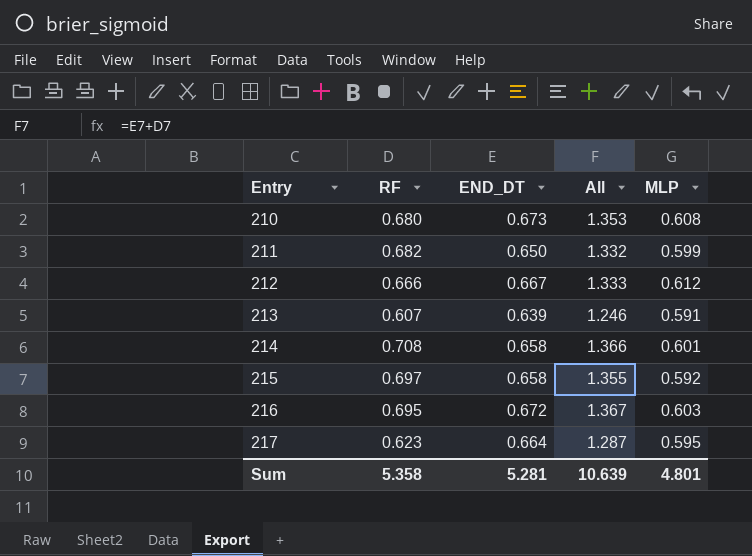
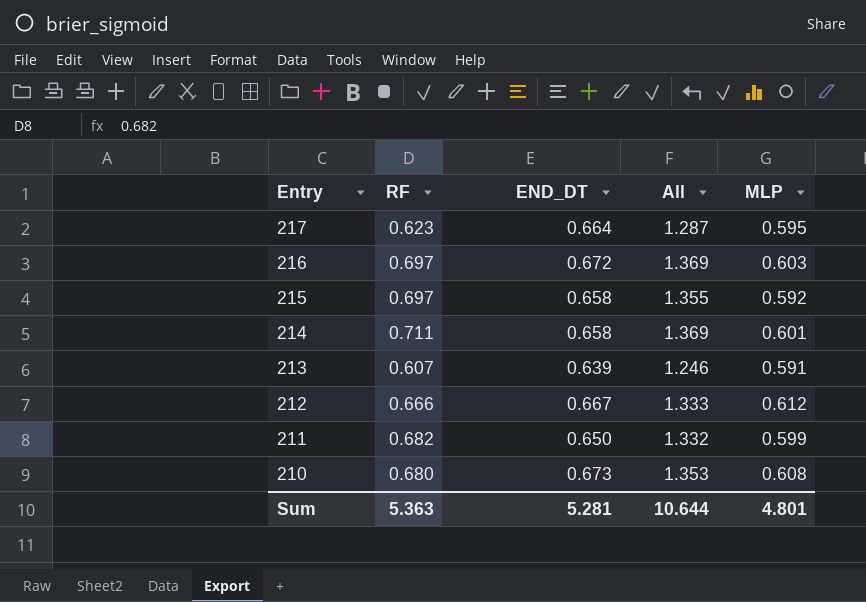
row order: Entry ascending -> Entry descending
216 | RF: 0.695 -> 0.697
216 | All: 1.367 -> 1.369
214 | RF: 0.708 -> 0.711
214 | All: 1.366 -> 1.369
Sum | RF: 5.358 -> 5.363
Sum | All: 10.639 -> 10.644

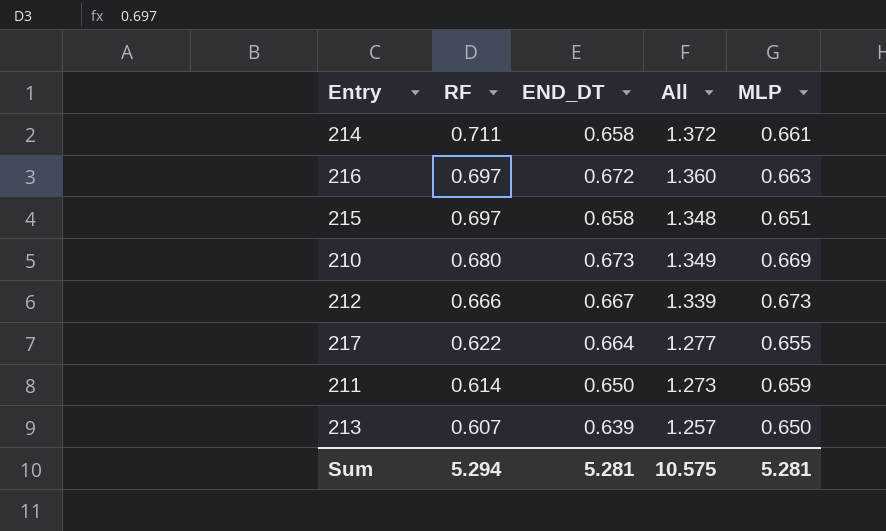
row order: Entry descending -> RF descending
column All | formula: [RF] + [END_DT] -> [RF] + [MLP]
214 | MLP: 0.601 -> 0.661
216 | MLP: 0.603 -> 0.663
215 | MLP: 0.592 -> 0.651
210 | MLP: 0.608 -> 0.669
212 | MLP: 0.612 -> 0.673
217 | RF: 0.623 -> 0.622
217 | MLP: 0.595 -> 0.655
211 | RF: 0.682 -> 0.614
211 | MLP: 0.599 -> 0.659
213 | MLP: 0.591 -> 0.650
Sum | RF: 5.363 -> 5.294
Sum | All: 10.644 -> 10.575
Sum | MLP: 4.801 -> 5.281

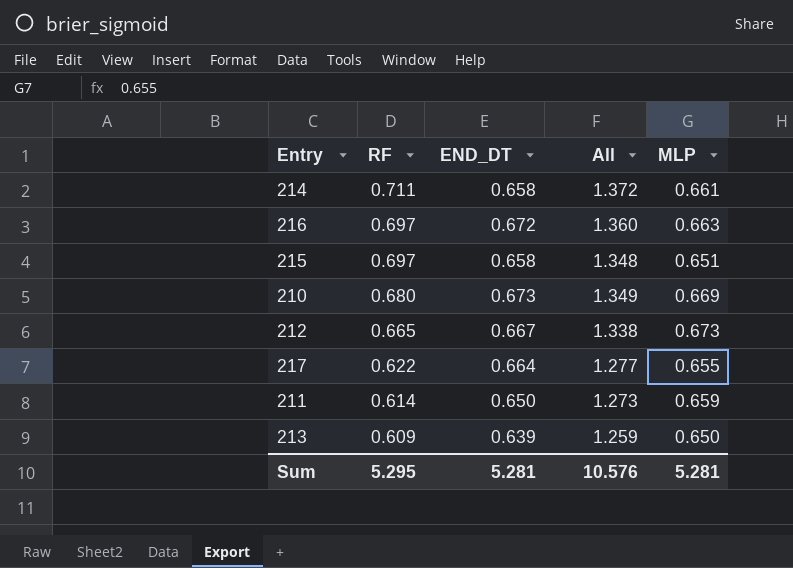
212 | RF: 0.666 -> 0.665
212 | All: 1.339 -> 1.338
213 | RF: 0.607 -> 0.609
213 | All: 1.257 -> 1.259
Sum | RF: 5.294 -> 5.295
Sum | All: 10.575 -> 10.576

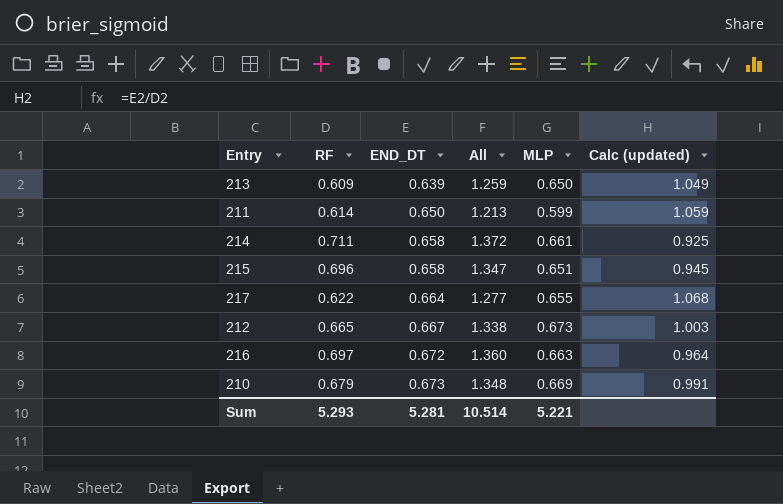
row order: RF descending -> END_DT ascending
column Calc (updated) | formula: none -> [END_DT] / [RF]
211 | All: 1.273 -> 1.213
211 | MLP: 0.659 -> 0.599
215 | RF: 0.697 -> 0.696
215 | All: 1.348 -> 1.347
210 | RF: 0.680 -> 0.679
210 | All: 1.349 -> 1.348
Sum | RF: 5.295 -> 5.293
Sum | All: 10.576 -> 10.514
Sum | MLP: 5.281 -> 5.221

